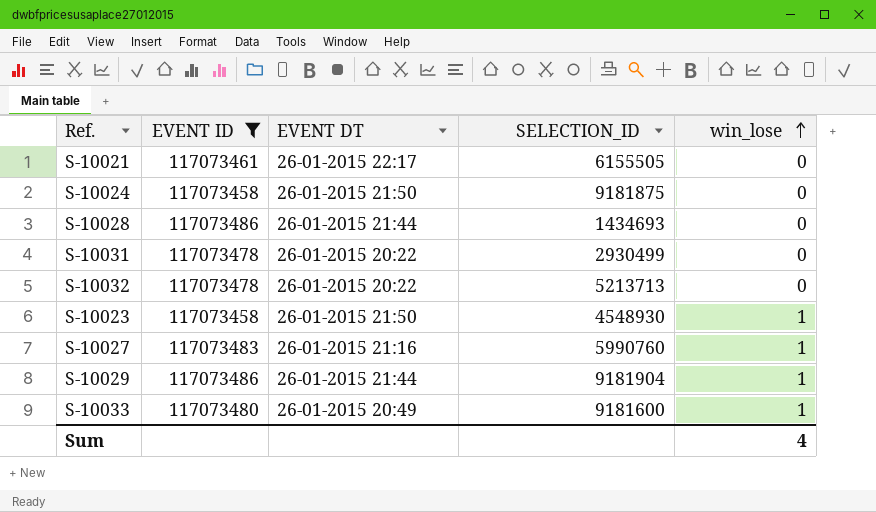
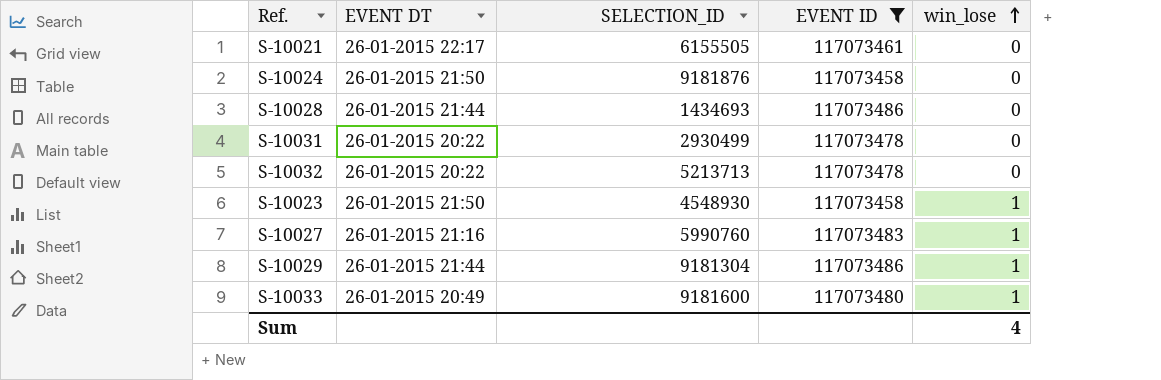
column EVENT ID | position: 2 -> 4
S-10024 | SELECTION_ID: 9181875 -> 9181876
S-10029 | SELECTION_ID: 9181904 -> 9181304

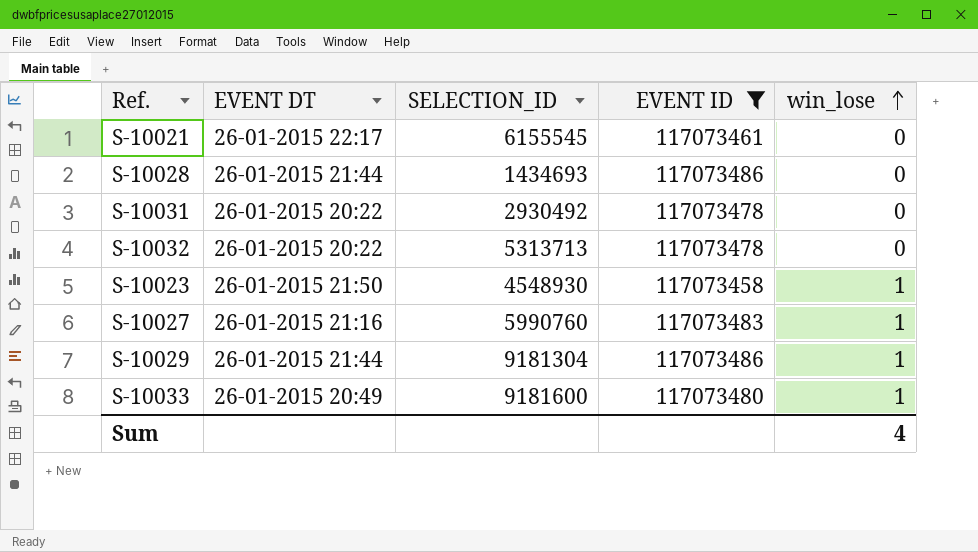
row S-10024: 26-01-2015 21:50 | 9181876 | 117073458 | 0 -> none
S-10021 | SELECTION_ID: 6155505 -> 6155545
S-10031 | SELECTION_ID: 2930499 -> 2930492
S-10032 | SELECTION_ID: 5213713 -> 5313713

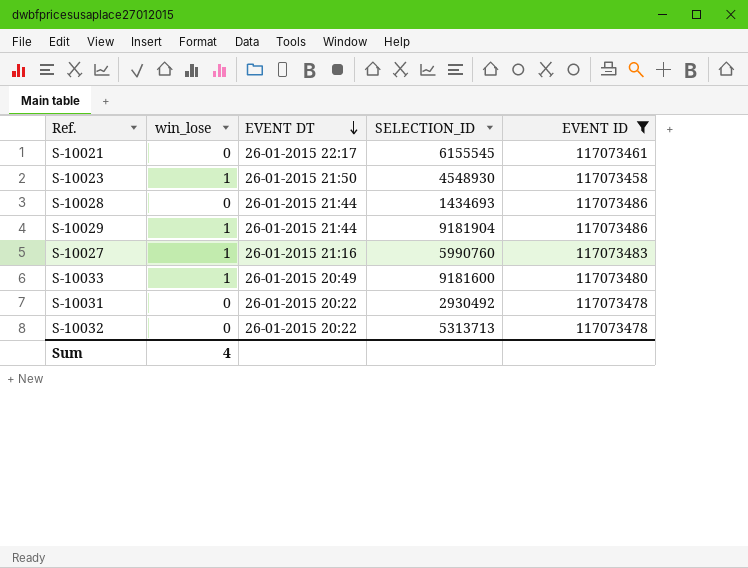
row order: win_lose ascending -> EVENT DT descending
column win_lose | position: 5 -> 2
S-10029 | SELECTION_ID: 9181304 -> 9181904

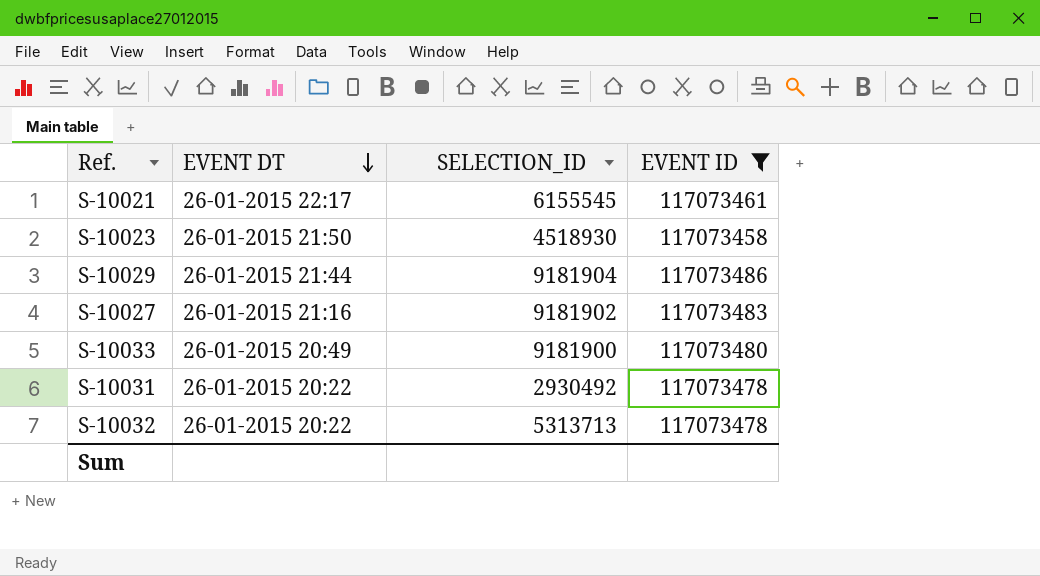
column win_lose | position: 2 -> none
row S-10028: 0 | 26-01-2015 21:44 | 1434693 | 117073486 -> none
S-10023 | SELECTION_ID: 4548930 -> 4518930
S-10027 | SELECTION_ID: 5990760 -> 9181902
S-10033 | SELECTION_ID: 9181600 -> 9181900

